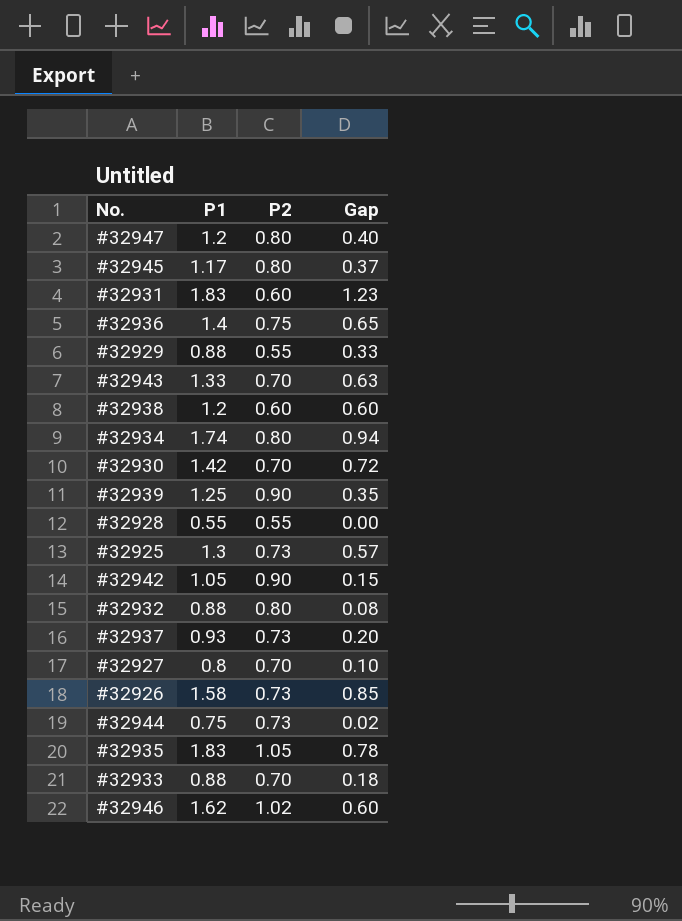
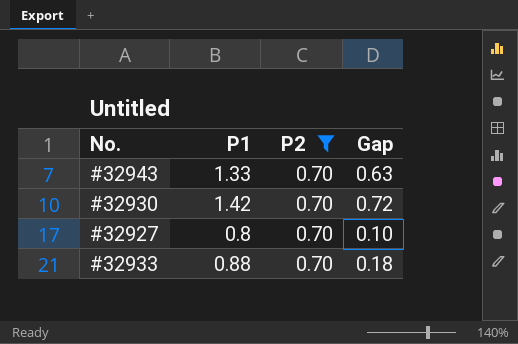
filter: none -> P2 = 0.70

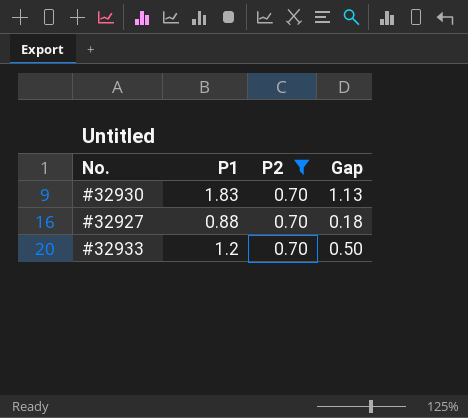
row #32943: 1.33 | 0.70 | 0.63 -> none
#32930 | P1: 1.42 -> 1.83
#32930 | Gap: 0.72 -> 1.13
#32927 | P1: 0.8 -> 0.88
#32927 | Gap: 0.10 -> 0.18
#32933 | P1: 0.88 -> 1.2
#32933 | Gap: 0.18 -> 0.50

